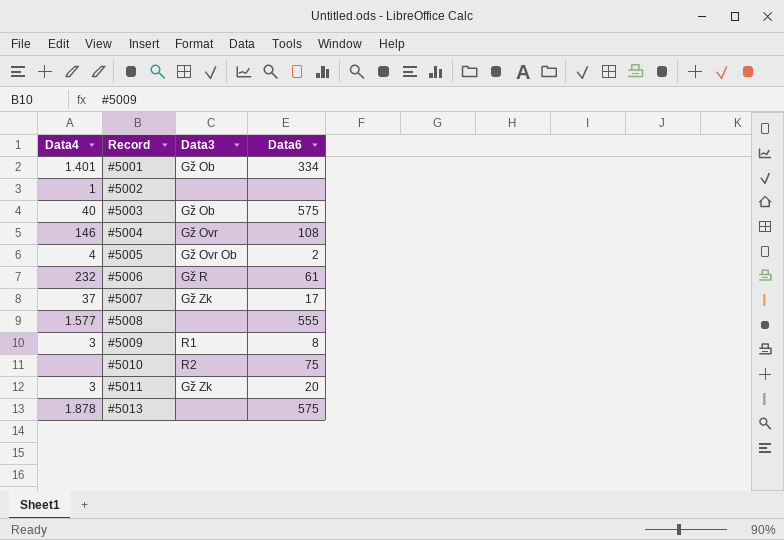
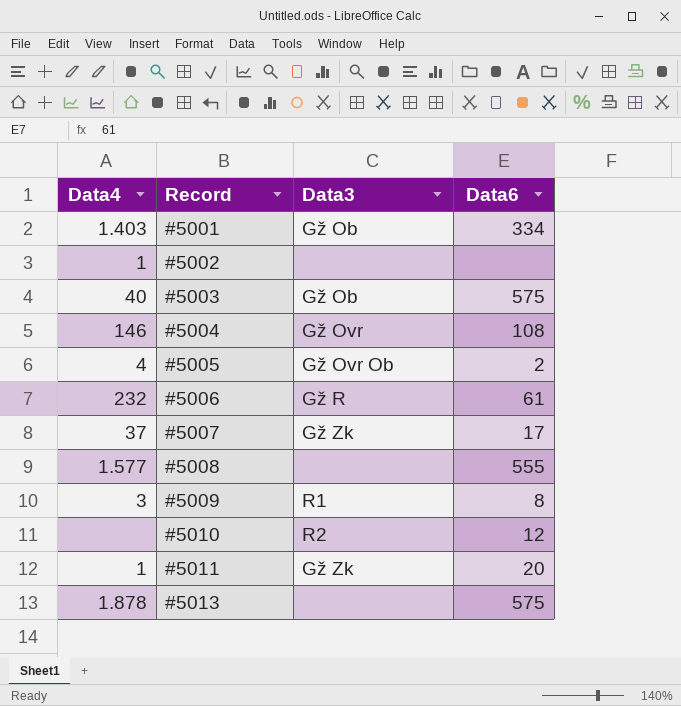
#5001 | Data4: 1.401 -> 1.403
#5010 | Data6: 75 -> 12
#5011 | Data4: 3 -> 1

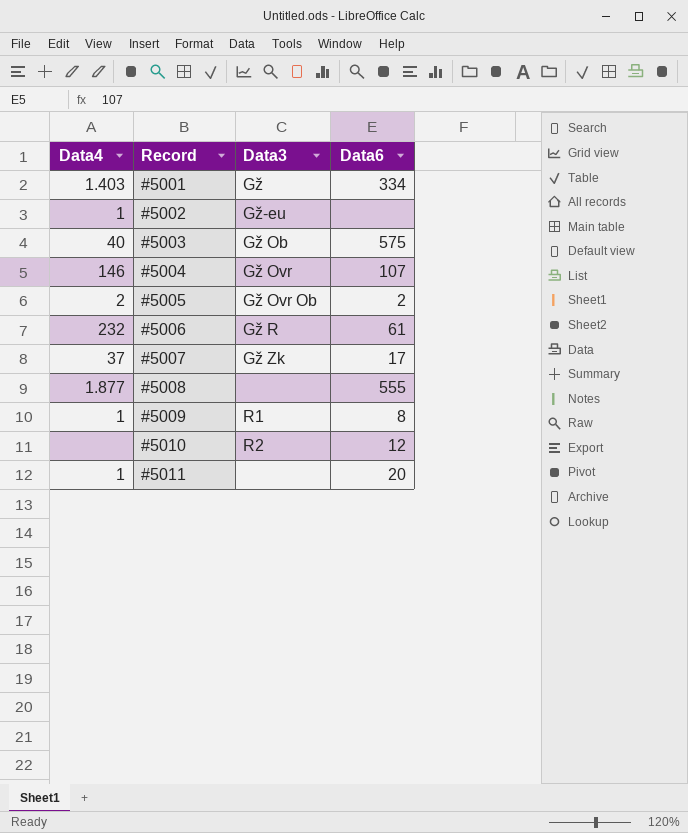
row #5013: 1.878 | none | 575 -> none
#5001 | Data3: Gž Ob -> Gž
#5002 | Data3: none -> Gž-eu
#5004 | Data6: 108 -> 107
#5005 | Data4: 4 -> 2
#5008 | Data4: 1.577 -> 1.877
#5009 | Data4: 3 -> 1
#5011 | Data3: Gž Zk -> none

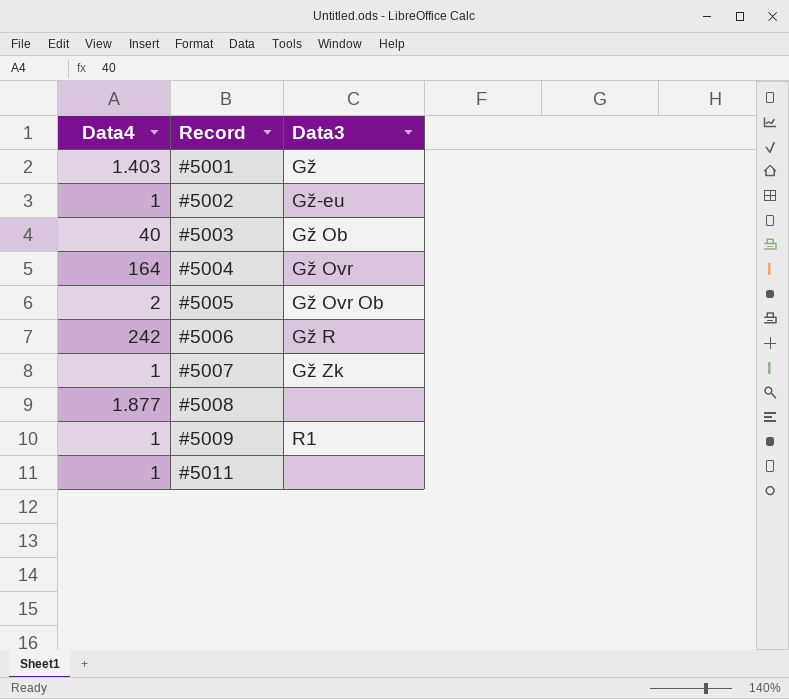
column Data6 | position: 4 -> none
row #5010: none | R2 | 12 -> none
#5004 | Data4: 146 -> 164
#5006 | Data4: 232 -> 242
#5007 | Data4: 37 -> 1

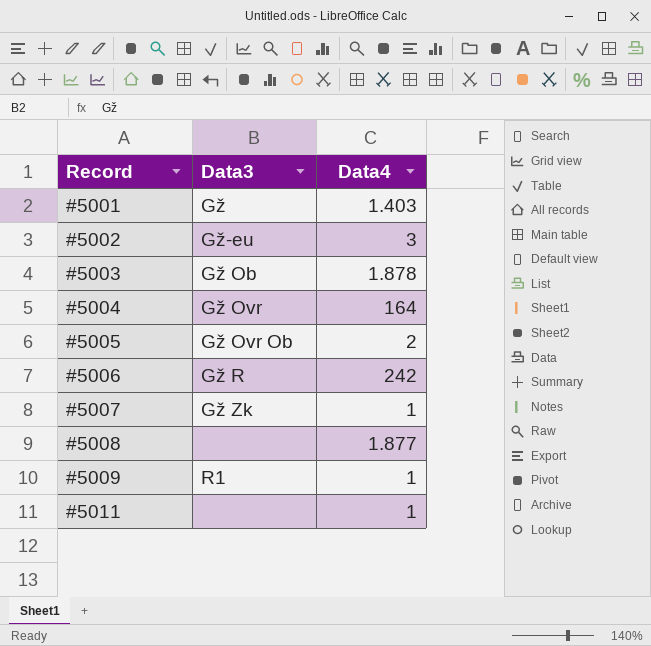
column Data4 | position: 1 -> 3
#5002 | Data4: 1 -> 3
#5003 | Data4: 40 -> 1.878

